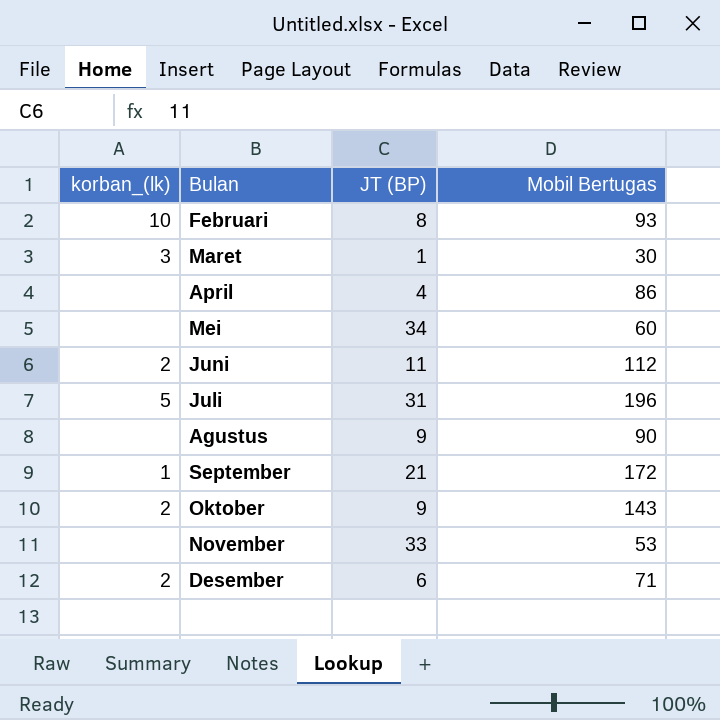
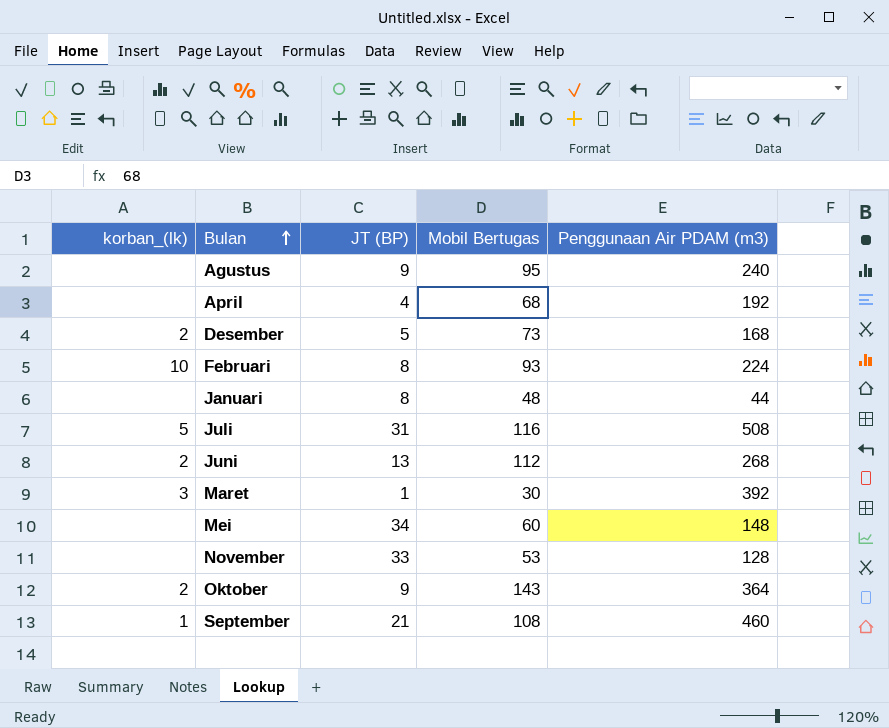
row order: none -> Bulan ascending
column Penggunaan Air PDAM (m3) | position: none -> 5
Agustus | Mobil Bertugas: 90 -> 95
April | Mobil Bertugas: 86 -> 68
Desember | JT (BP): 6 -> 5
Desember | Mobil Bertugas: 71 -> 73
row Januari: none -> none | 8 | 48 | 44
Juli | Mobil Bertugas: 196 -> 116
Juni | JT (BP): 11 -> 13
September | Mobil Bertugas: 172 -> 108

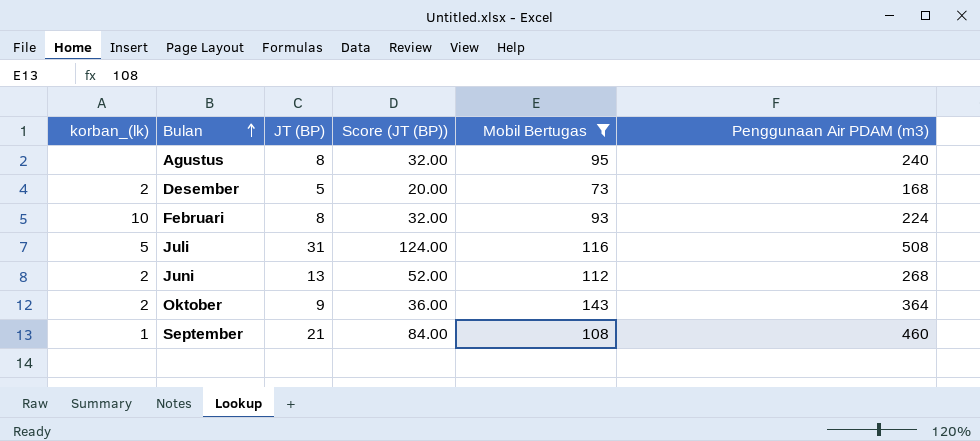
filter: none -> Mobil Bertugas >= 73
column Score (JT (BP)) | formula: none -> [JT (BP)] * 4
Agustus | JT (BP): 9 -> 8

